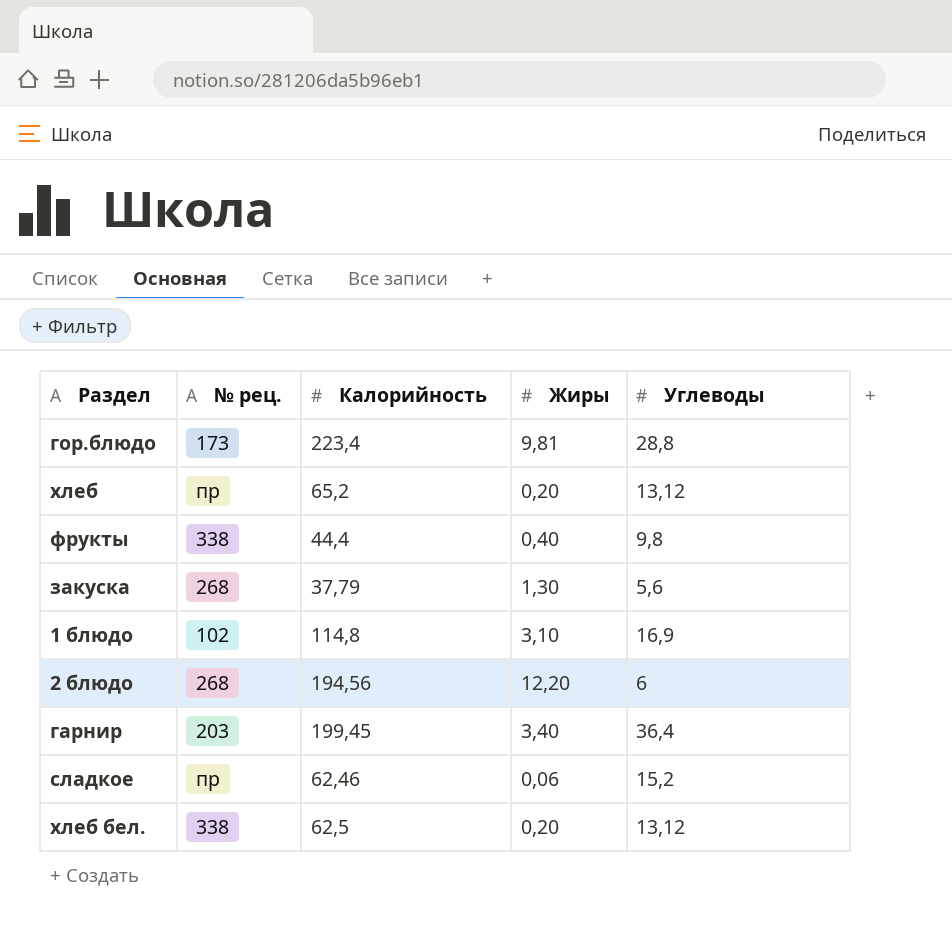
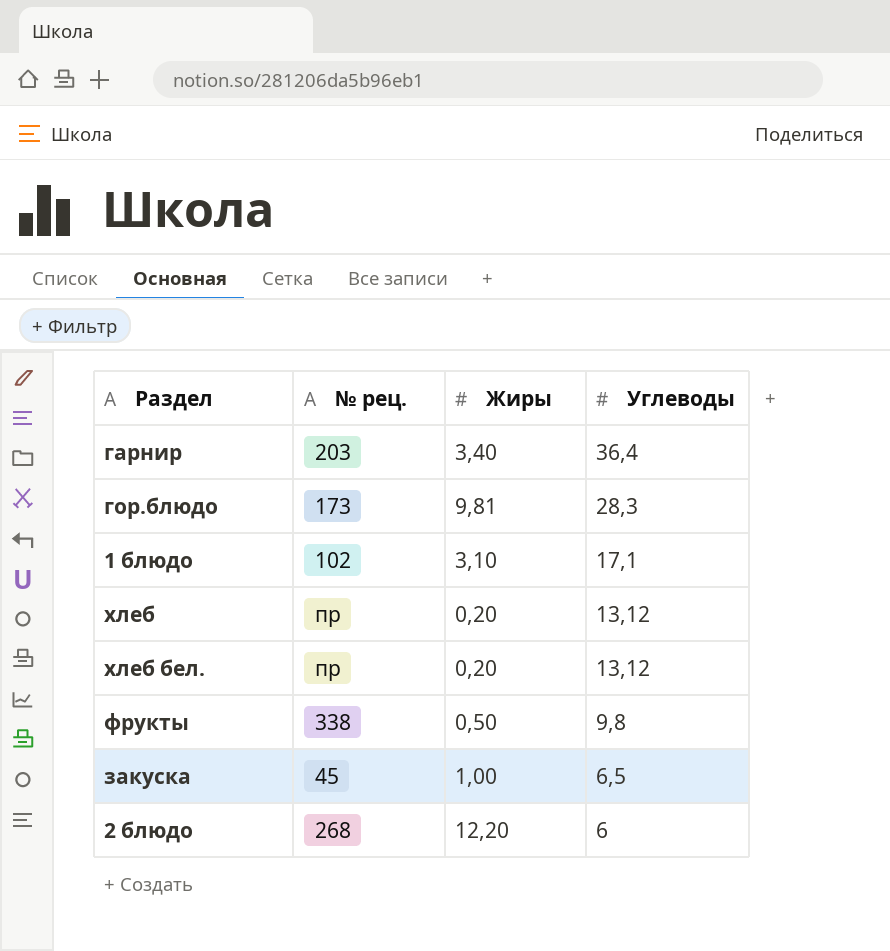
row order: none -> Углеводы descending
column Калорийность | position: 3 -> none
row сладкое: пр | 62,46 | 0,06 | 15,2 -> none
гор.блюдо | Углеводы: 28,8 -> 28,3
1 блюдо | Углеводы: 16,9 -> 17,1
хлеб бел. | № рец.: 338 -> пр
фрукты | Жиры: 0,40 -> 0,50
закуска | № рец.: 268 -> 45
закуска | Жиры: 1,30 -> 1,00
закуска | Углеводы: 5,6 -> 6,5

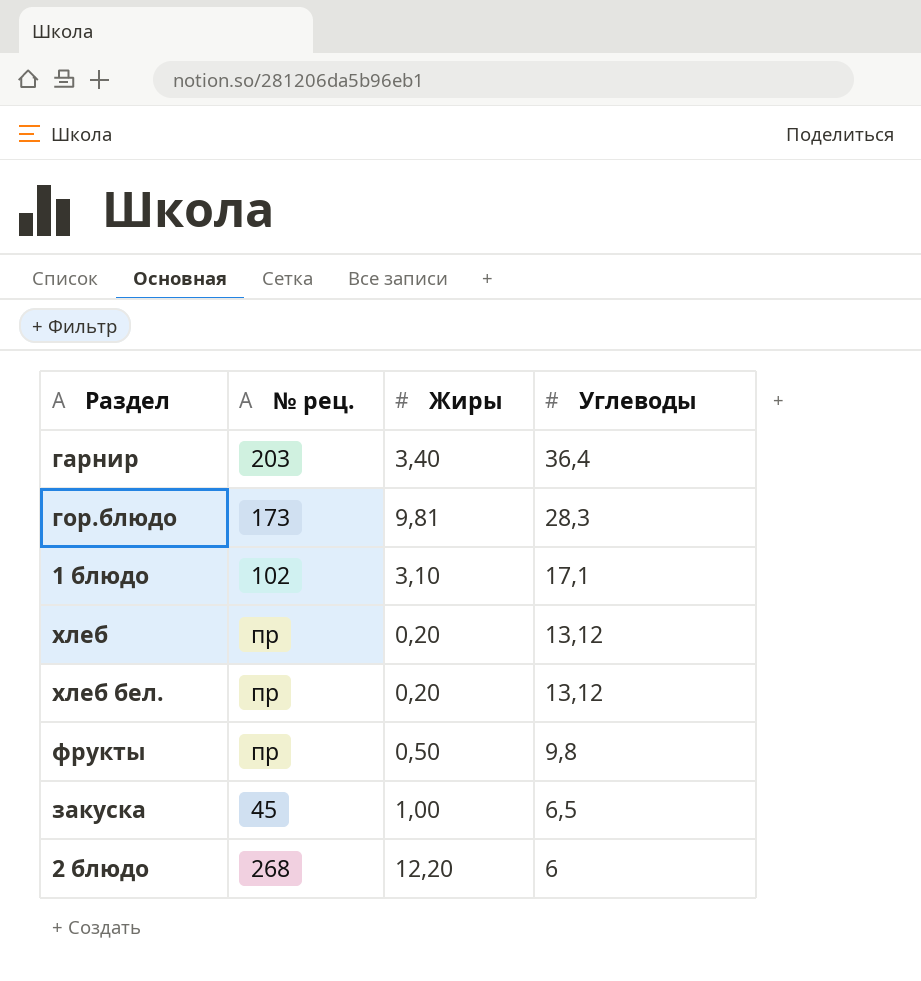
фрукты | № рец.: 338 -> пр

